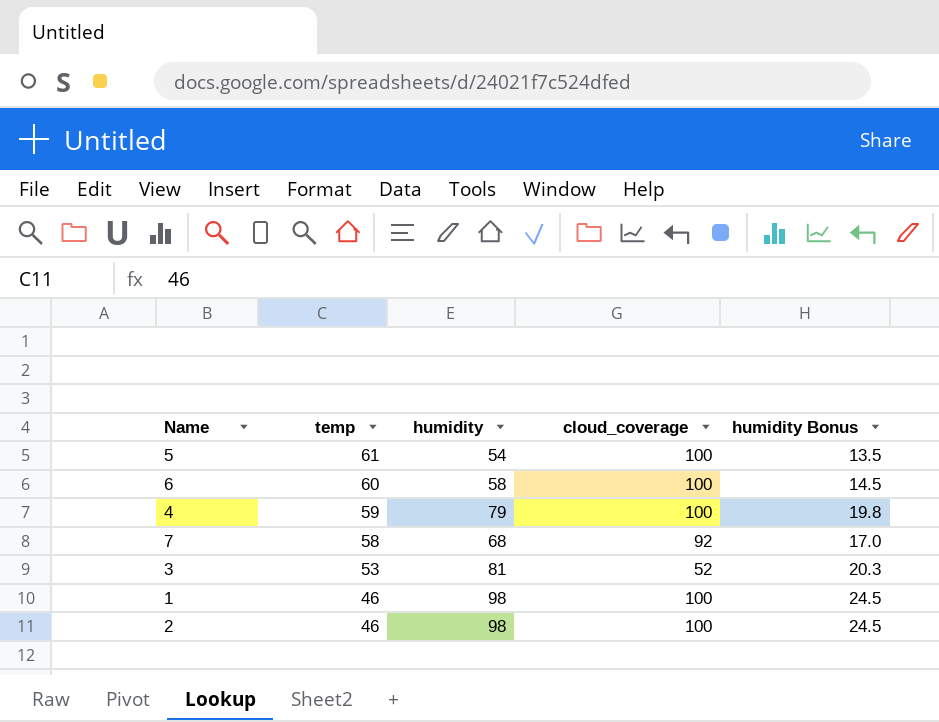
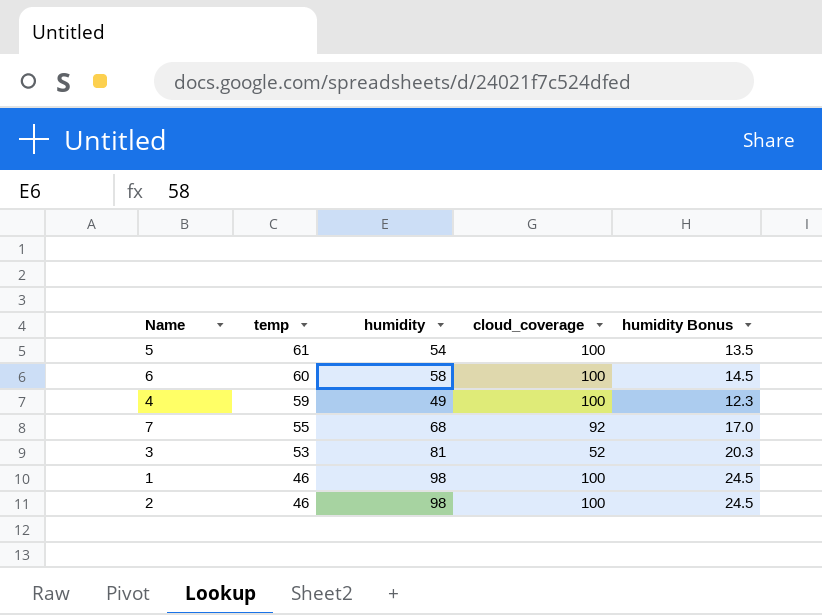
4 | humidity: 79 -> 49
4 | humidity Bonus: 19.8 -> 12.3
7 | temp: 58 -> 55

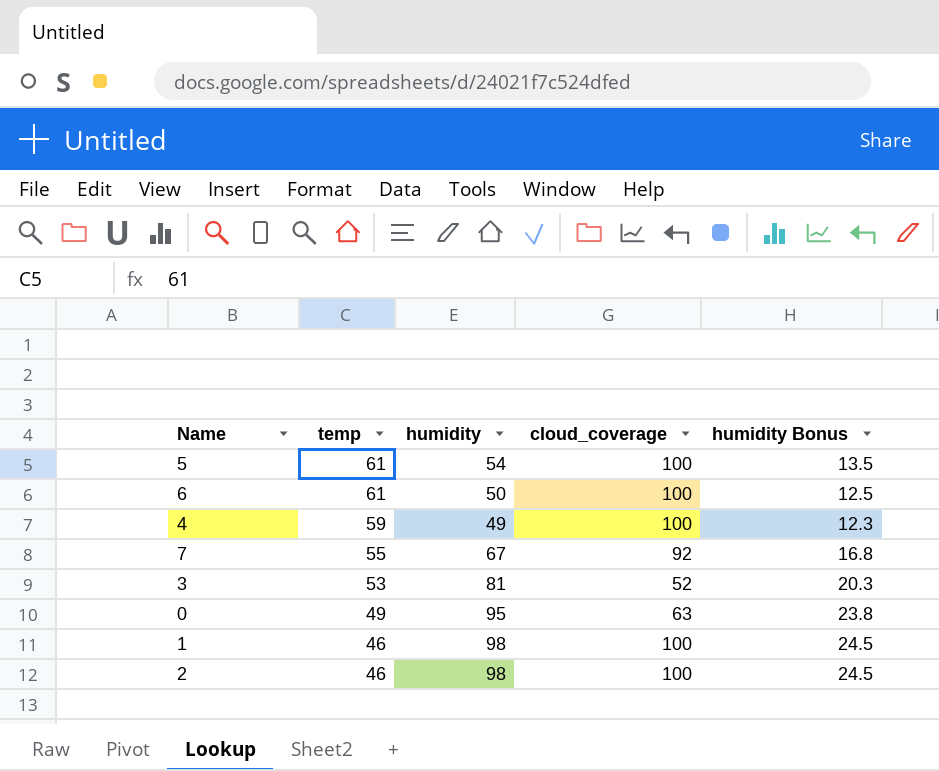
6 | temp: 60 -> 61
6 | humidity: 58 -> 50
6 | humidity Bonus: 14.5 -> 12.5
7 | humidity: 68 -> 67
7 | humidity Bonus: 17.0 -> 16.8
row 0: none -> 49 | 95 | 63 | 23.8

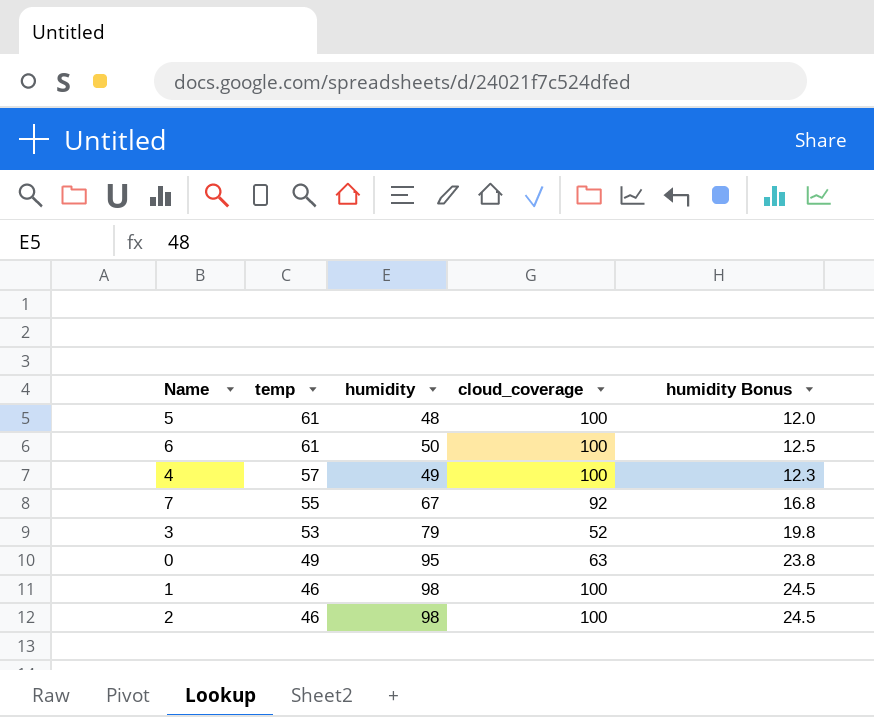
5 | humidity: 54 -> 48
5 | humidity Bonus: 13.5 -> 12.0
4 | temp: 59 -> 57
3 | humidity: 81 -> 79
3 | humidity Bonus: 20.3 -> 19.8

